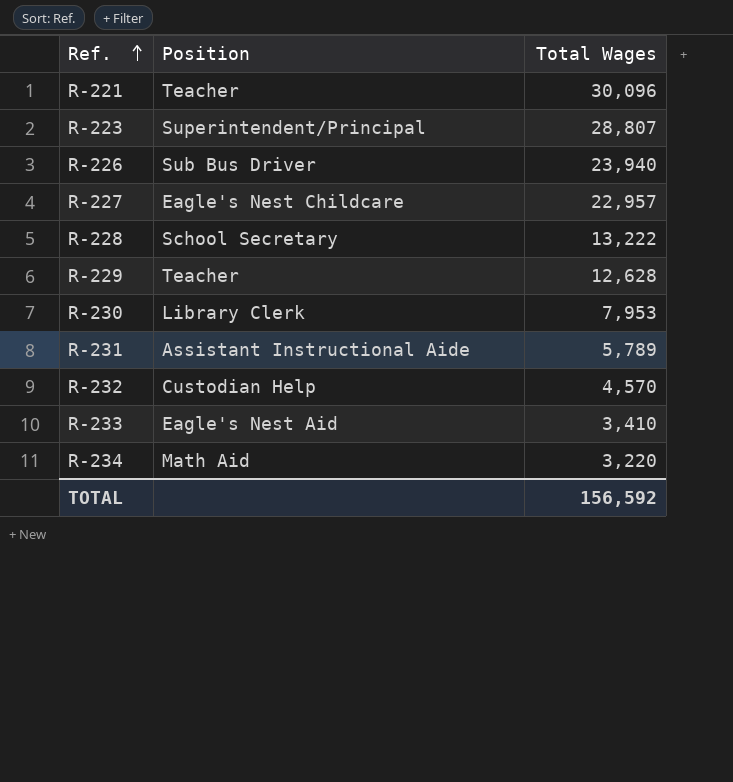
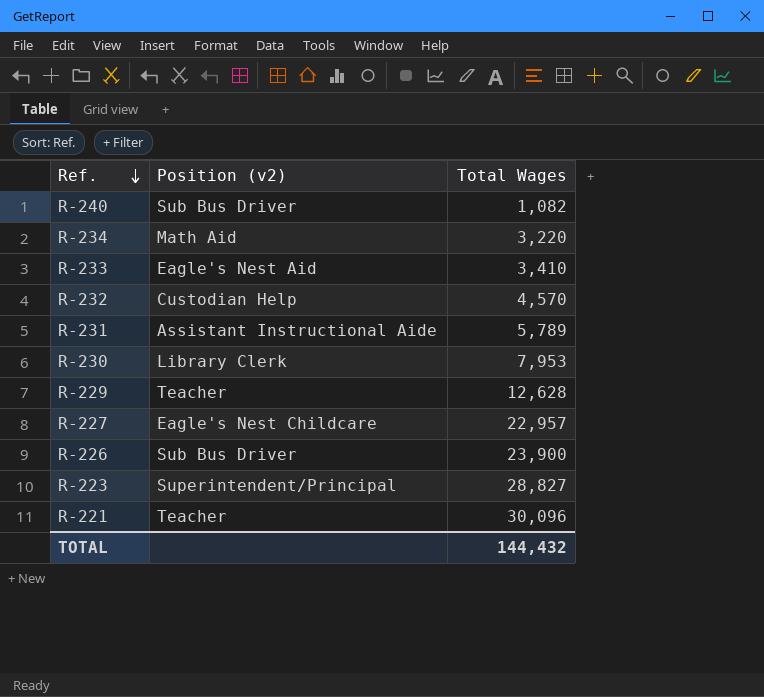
row order: Ref. ascending -> Ref. descending
column name: Position -> Position (v2)
row R-228: School Secretary | 13,222 -> none
row R-240: none -> Sub Bus Driver | 1,082
R-226 | Total Wages: 23,940 -> 23,900
R-223 | Total Wages: 28,807 -> 28,827
TOTAL | Total Wages: 156,592 -> 144,432

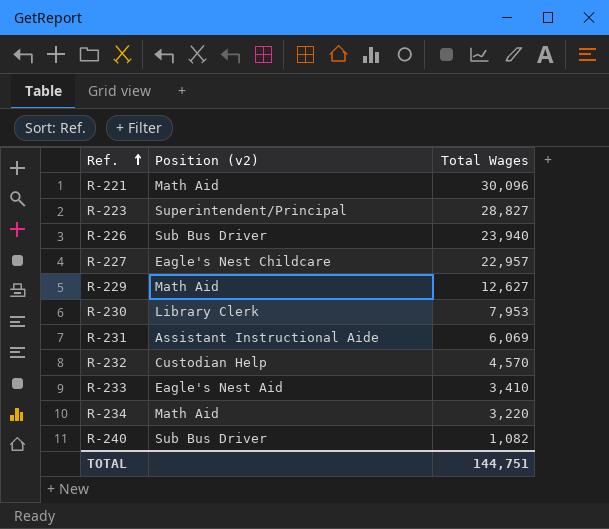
row order: Ref. descending -> Ref. ascending
R-221 | Position (v2): Teacher -> Math Aid
R-226 | Total Wages: 23,900 -> 23,940
R-229 | Position (v2): Teacher -> Math Aid
R-229 | Total Wages: 12,628 -> 12,627
R-231 | Total Wages: 5,789 -> 6,069
TOTAL | Total Wages: 144,432 -> 144,751

